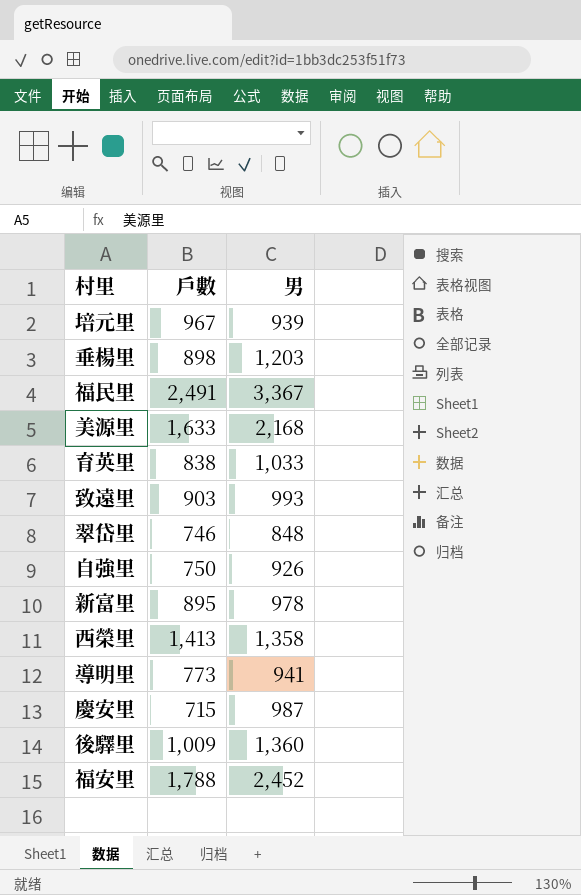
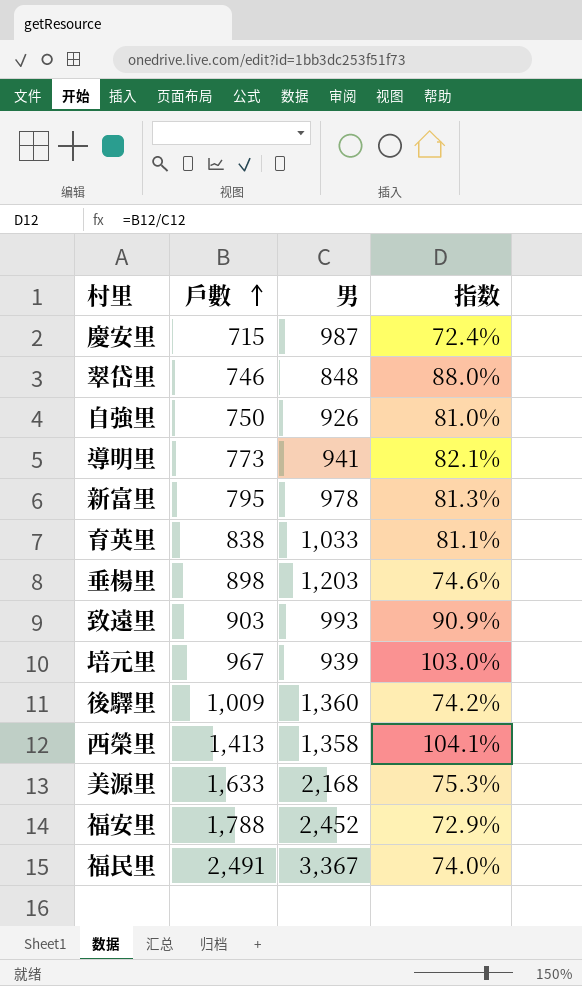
row order: none -> 戶數 ascending
column 指数 | formula: none -> [戶數] / [男]
新富里 | 戶數: 895 -> 795

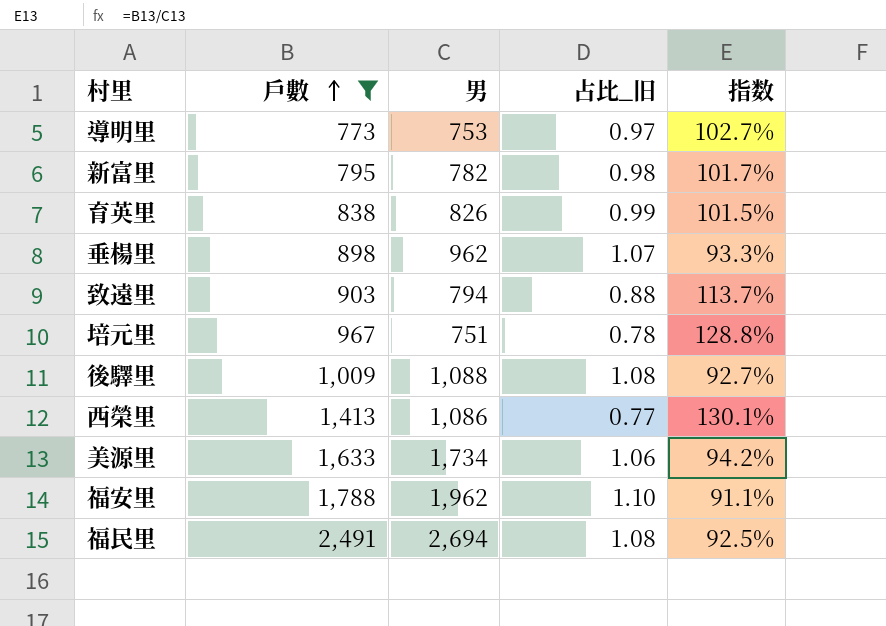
filter: none -> 戶數 >= 773
column 占比_旧 | formula: none -> [男] / [戶數]
導明里 | 男: 941 -> 753
導明里 | 指数: 82.1% -> 102.7%
新富里 | 男: 978 -> 782
新富里 | 指数: 81.3% -> 101.7%
育英里 | 男: 1,033 -> 826
育英里 | 指数: 81.1% -> 101.5%
垂楊里 | 男: 1,203 -> 962
垂楊里 | 指数: 74.6% -> 93.3%
致遠里 | 男: 993 -> 794
致遠里 | 指数: 90.9% -> 113.7%
培元里 | 男: 939 -> 751
培元里 | 指数: 103.0% -> 128.8%
後驛里 | 男: 1,360 -> 1,088
後驛里 | 指数: 74.2% -> 92.7%
西榮里 | 男: 1,358 -> 1,086
西榮里 | 指数: 104.1% -> 130.1%
美源里 | 男: 2,168 -> 1,734
美源里 | 指数: 75.3% -> 94.2%
福安里 | 男: 2,452 -> 1,962
福安里 | 指数: 72.9% -> 91.1%
福民里 | 男: 3,367 -> 2,694
福民里 | 指数: 74.0% -> 92.5%

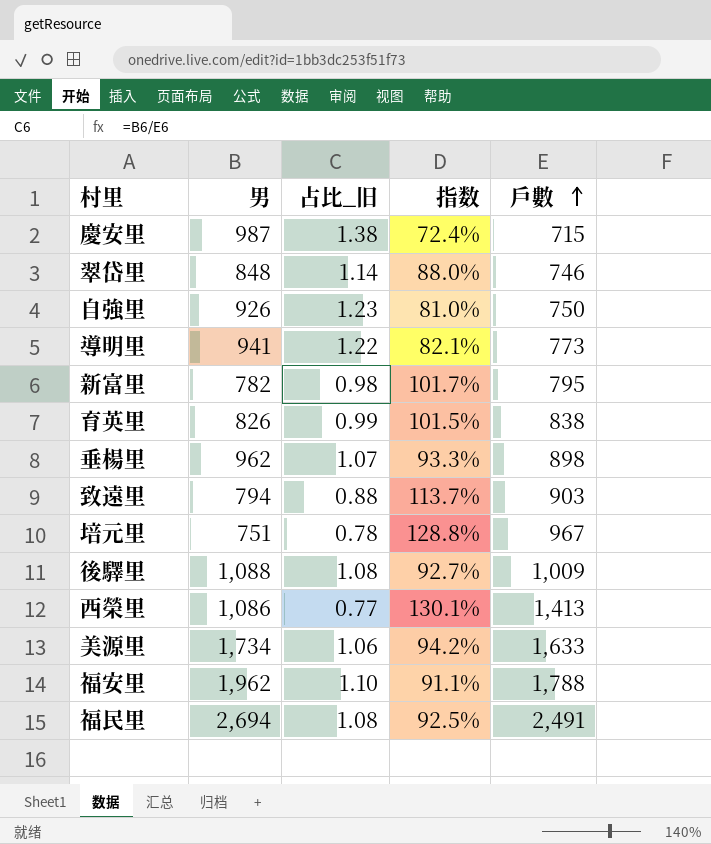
filter: 戶數 >= 773 -> none
column 戶數 | position: 2 -> 5
導明里 | 男: 753 -> 941
導明里 | 占比_旧: 0.97 -> 1.22
導明里 | 指数: 102.7% -> 82.1%

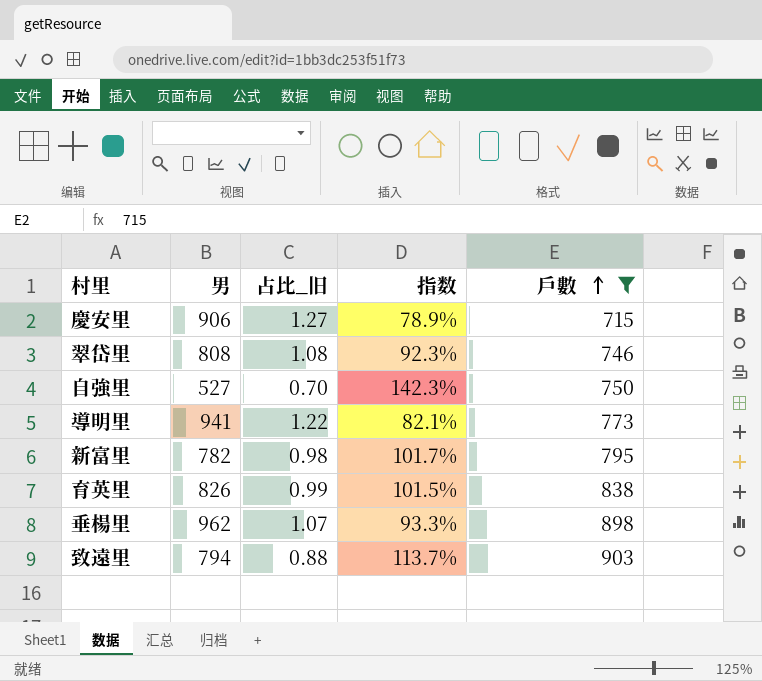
filter: none -> 戶數 <= 903
慶安里 | 男: 987 -> 906
慶安里 | 占比_旧: 1.38 -> 1.27
慶安里 | 指数: 72.4% -> 78.9%
翠岱里 | 男: 848 -> 808
翠岱里 | 占比_旧: 1.14 -> 1.08
翠岱里 | 指数: 88.0% -> 92.3%
自強里 | 男: 926 -> 527
自強里 | 占比_旧: 1.23 -> 0.70
自強里 | 指数: 81.0% -> 142.3%

